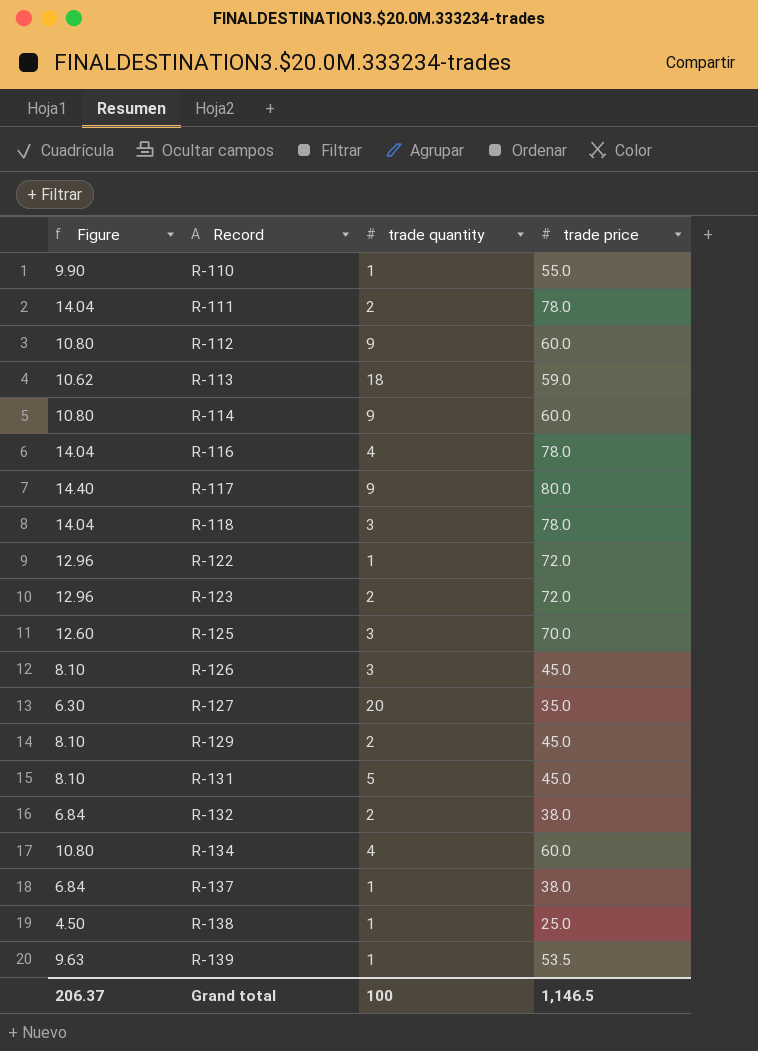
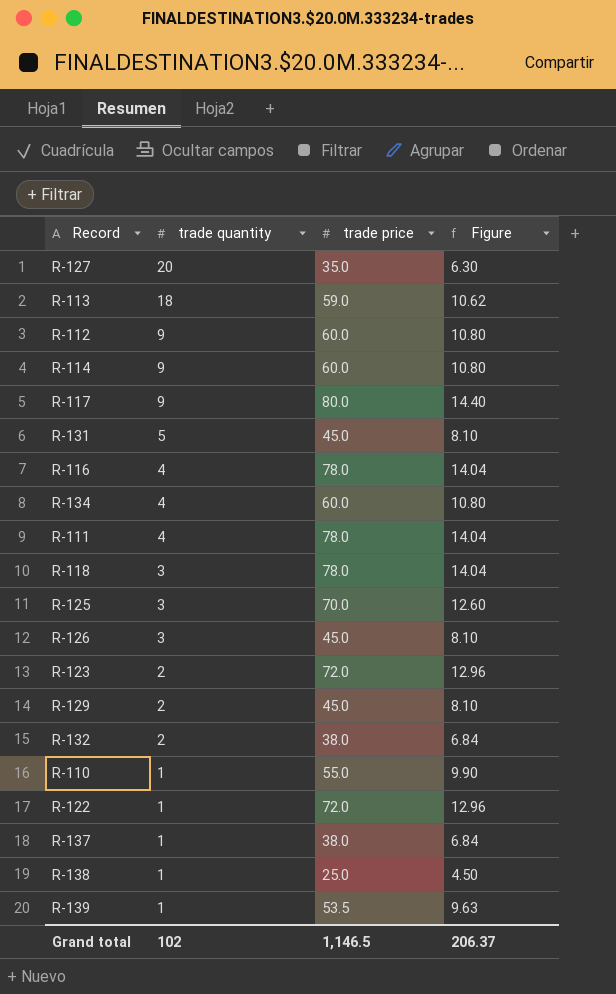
row order: Record ascending -> trade quantity descending
column Figure | position: 1 -> 4
R-111 | trade quantity: 2 -> 4
Grand total | trade quantity: 100 -> 102

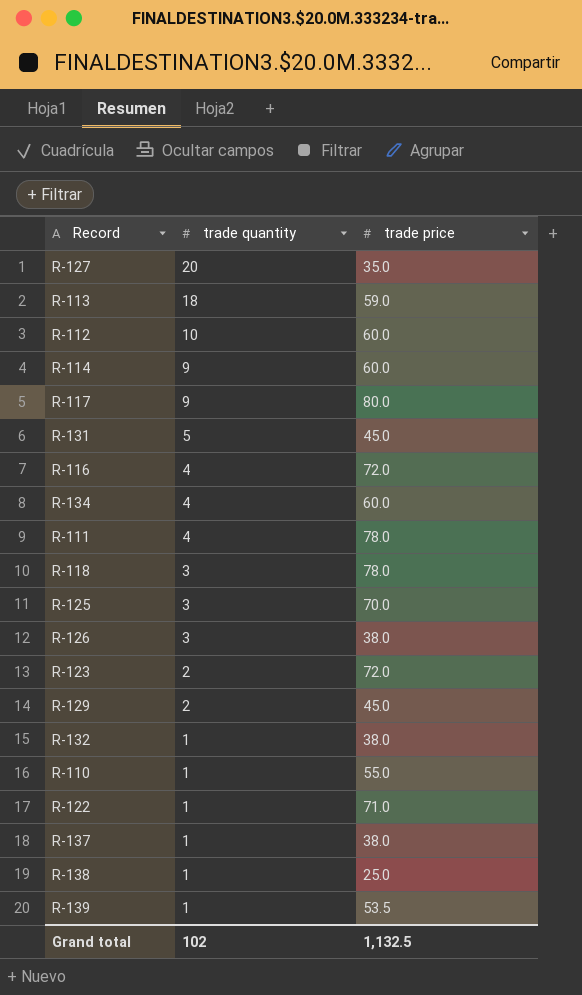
column Figure | formula: [trade price] * 0.18 -> none
R-112 | trade quantity: 9 -> 10
R-116 | trade price: 78.0 -> 72.0
R-126 | trade price: 45.0 -> 38.0
R-132 | trade quantity: 2 -> 1
R-122 | trade price: 72.0 -> 71.0
Grand total | trade price: 1,146.5 -> 1,132.5

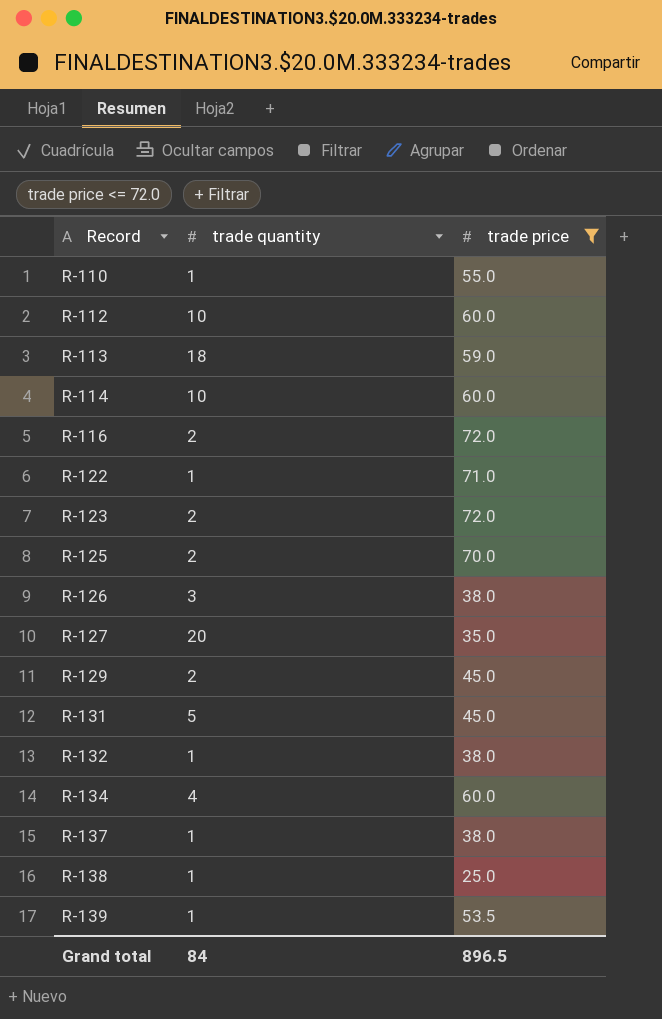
filter: none -> trade price <= 72.0
row order: trade quantity descending -> Record ascending
R-114 | trade quantity: 9 -> 10
R-116 | trade quantity: 4 -> 2
R-125 | trade quantity: 3 -> 2
Grand total | trade quantity: 102 -> 84
Grand total | trade price: 1,132.5 -> 896.5

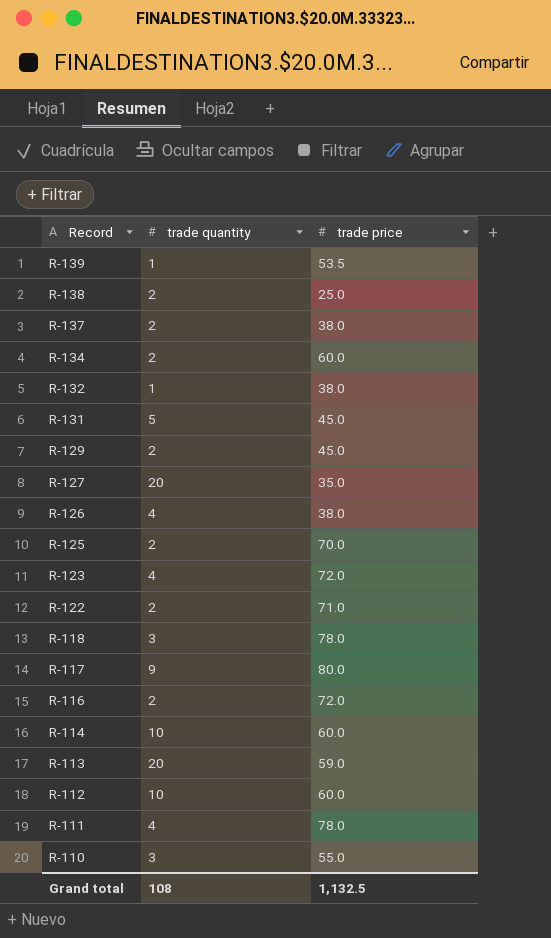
filter: trade price <= 72.0 -> none
row order: Record ascending -> Record descending
R-138 | trade quantity: 1 -> 2
R-137 | trade quantity: 1 -> 2
R-134 | trade quantity: 4 -> 2
R-126 | trade quantity: 3 -> 4
R-123 | trade quantity: 2 -> 4
R-122 | trade quantity: 1 -> 2
R-113 | trade quantity: 18 -> 20
R-110 | trade quantity: 1 -> 3
Grand total | trade quantity: 84 -> 108
Grand total | trade price: 896.5 -> 1,132.5

